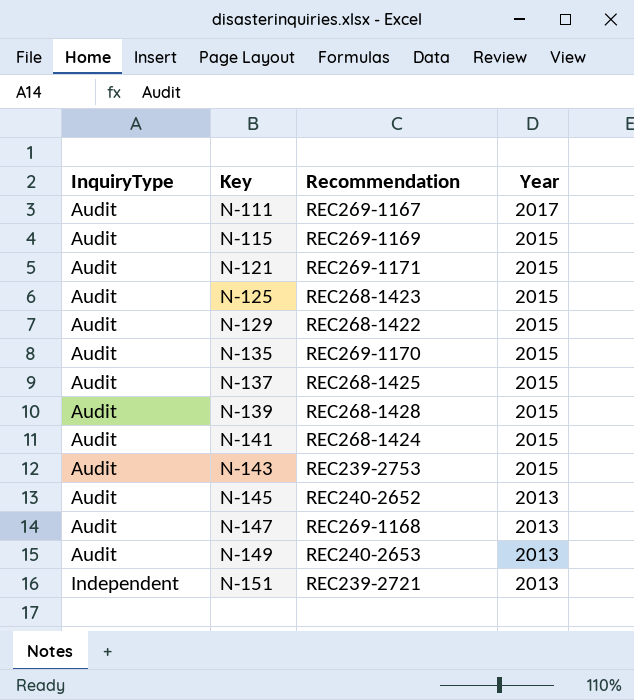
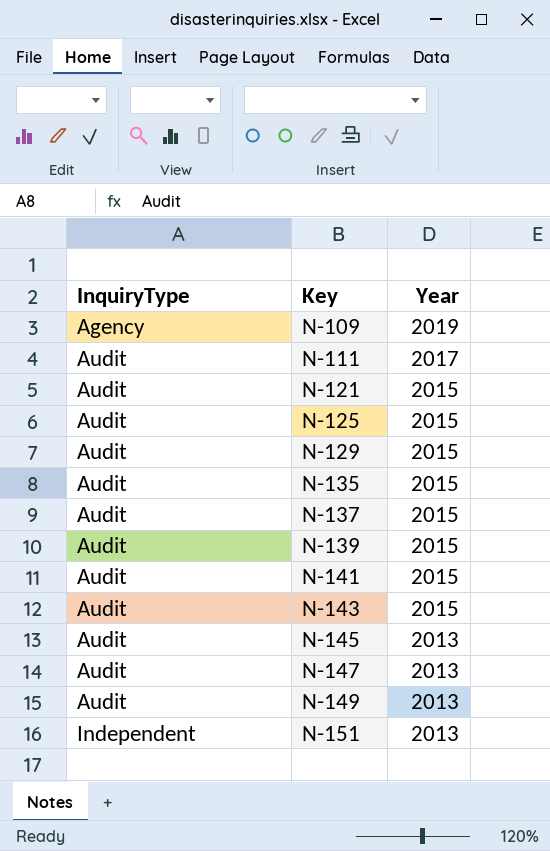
column Recommendation | position: 3 -> none
row N-115: Audit | REC269-1169 | 2015 -> none
row N-109: none -> Agency | 2019

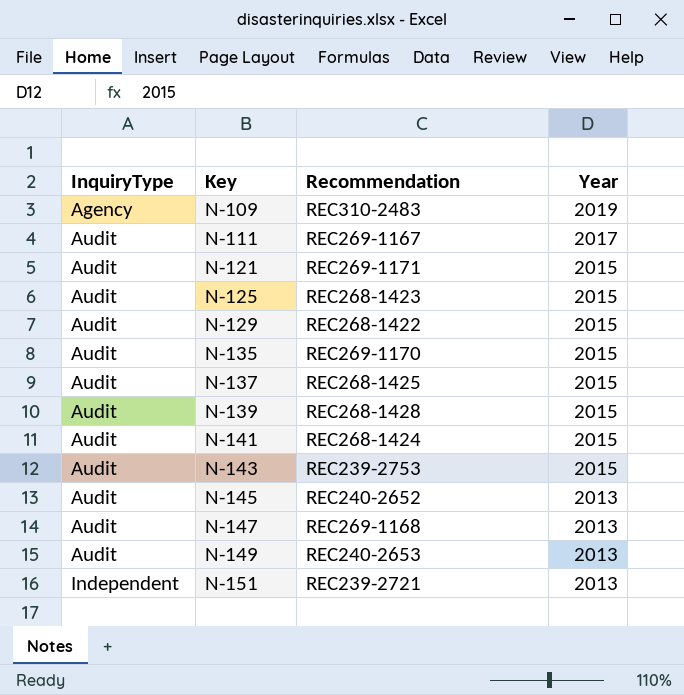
column Recommendation | position: none -> 3

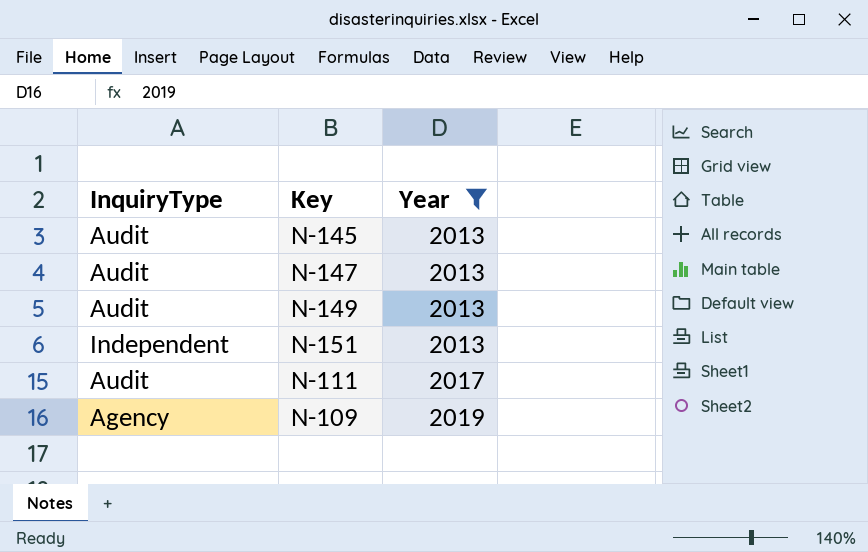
filter: none -> Year != 2015
row order: InquiryType ascending -> Year ascending
column Recommendation | position: 3 -> none

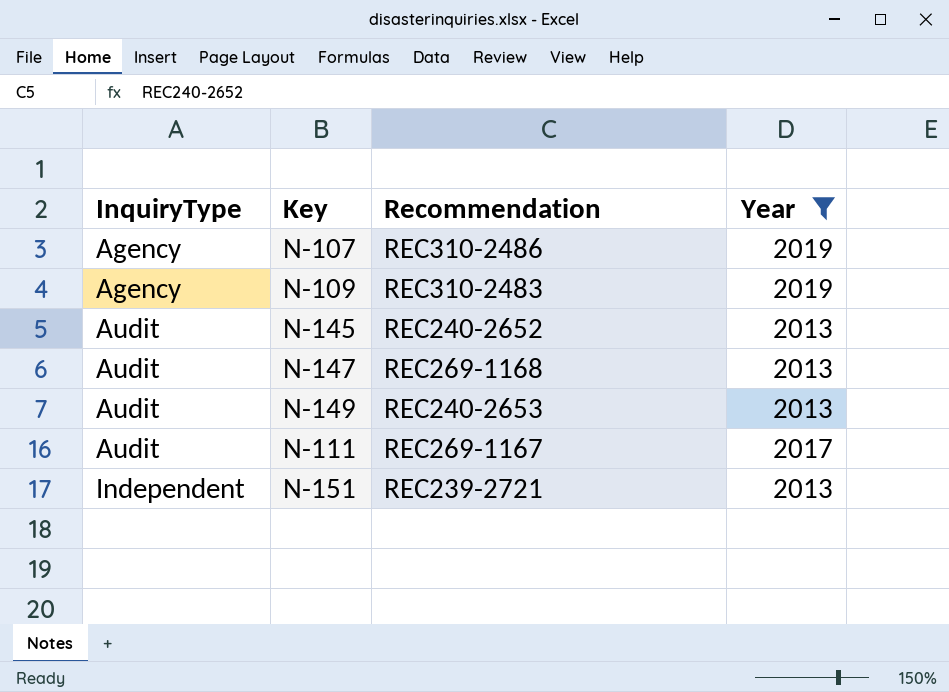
row order: Year ascending -> InquiryType ascending
column Recommendation | position: none -> 3
row N-107: none -> Agency | REC310-2486 | 2019

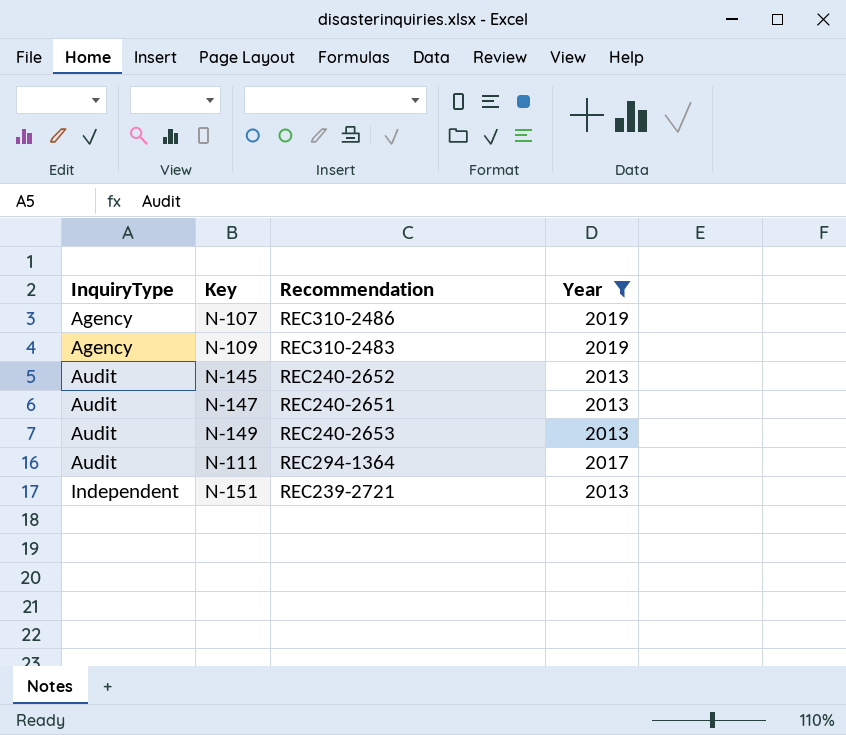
N-147 | Recommendation: REC269-1168 -> REC240-2651
N-111 | Recommendation: REC269-1167 -> REC294-1364

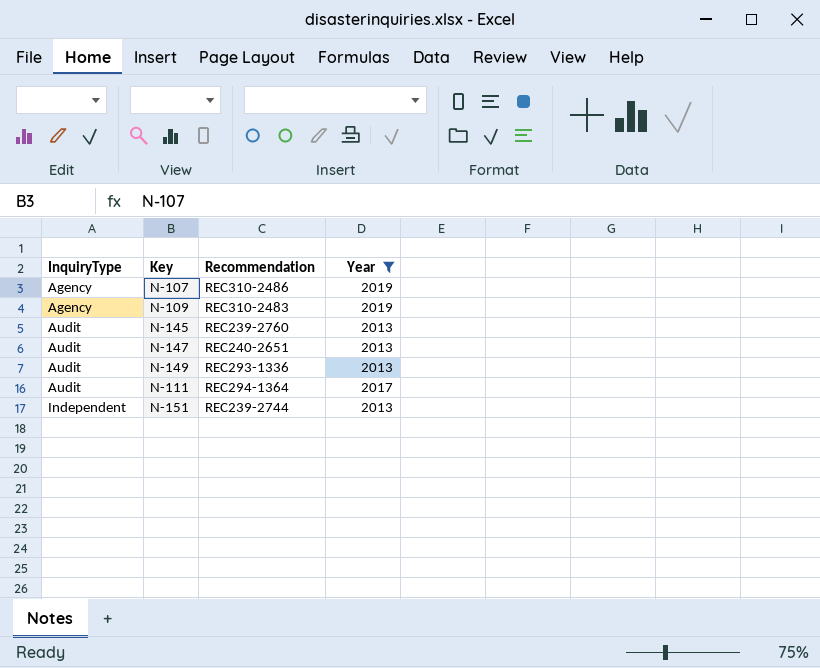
N-145 | Recommendation: REC240-2652 -> REC239-2760
N-149 | Recommendation: REC240-2653 -> REC293-1336
N-151 | Recommendation: REC239-2721 -> REC239-2744

